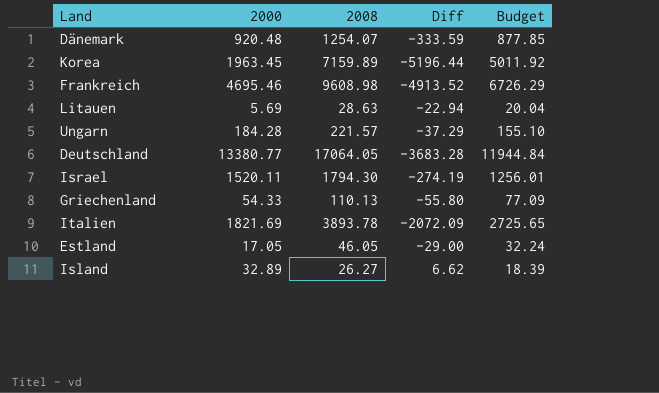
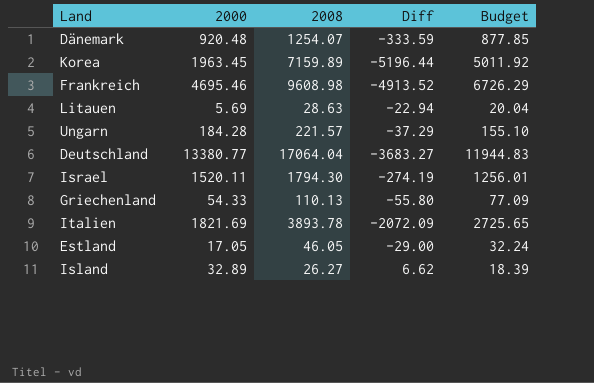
Deutschland | 2008: 17064.05 -> 17064.04
Deutschland | Diff: -3683.28 -> -3683.27
Deutschland | Budget: 11944.84 -> 11944.83

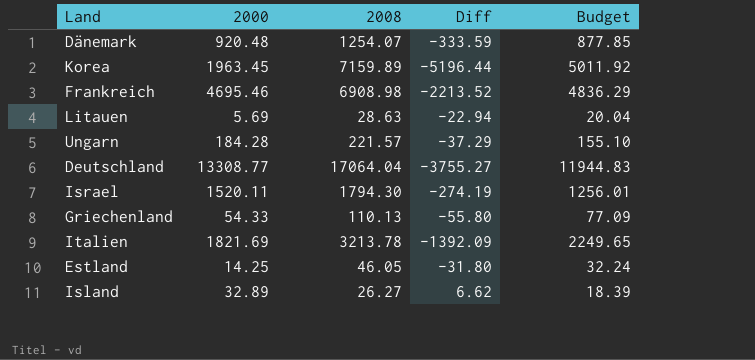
Frankreich | 2008: 9608.98 -> 6908.98
Frankreich | Diff: -4913.52 -> -2213.52
Frankreich | Budget: 6726.29 -> 4836.29
Deutschland | 2000: 13380.77 -> 13308.77
Deutschland | Diff: -3683.27 -> -3755.27
Italien | 2008: 3893.78 -> 3213.78
Italien | Diff: -2072.09 -> -1392.09
Italien | Budget: 2725.65 -> 2249.65
Estland | 2000: 17.05 -> 14.25
Estland | Diff: -29.00 -> -31.80

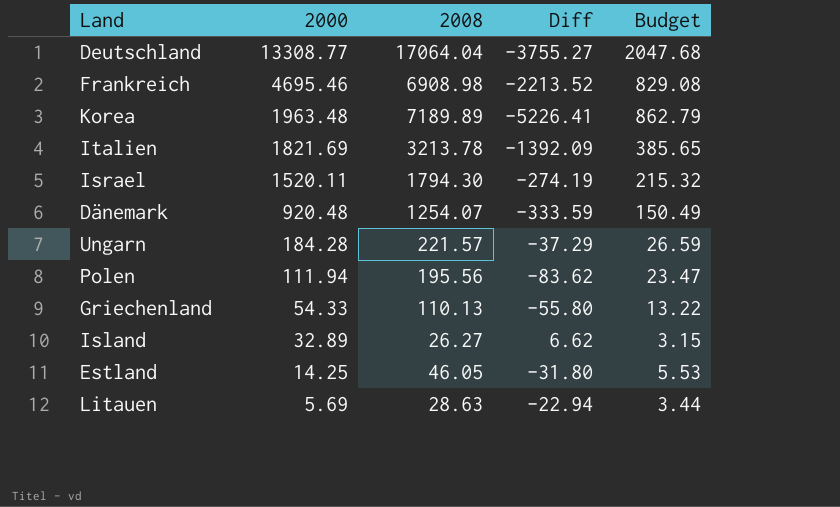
row order: none -> 2000 descending
column Budget | formula: [2008] * 0.7 -> [2008] * 0.12
Korea | 2000: 1963.45 -> 1963.48
Korea | 2008: 7159.89 -> 7189.89
Korea | Diff: -5196.44 -> -5226.41
row Polen: none -> 111.94 | 195.56 | -83.62 | 23.47

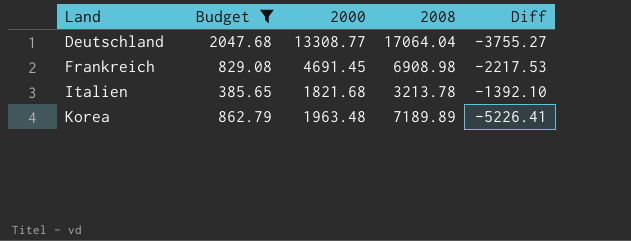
filter: none -> Budget >= 385.65
row order: 2000 descending -> Land ascending
column Budget | position: 5 -> 2
Frankreich | 2000: 4695.46 -> 4691.45
Frankreich | Diff: -2213.52 -> -2217.53
Italien | 2000: 1821.69 -> 1821.68
Italien | Diff: -1392.09 -> -1392.10

